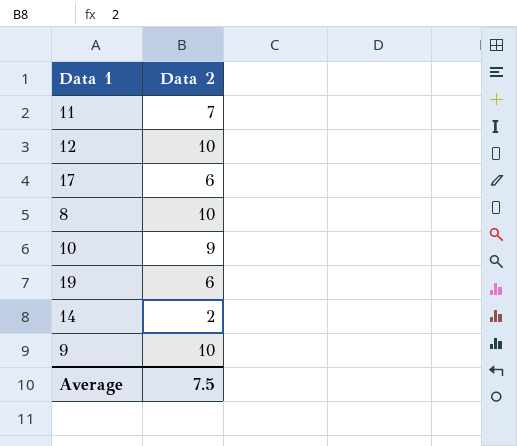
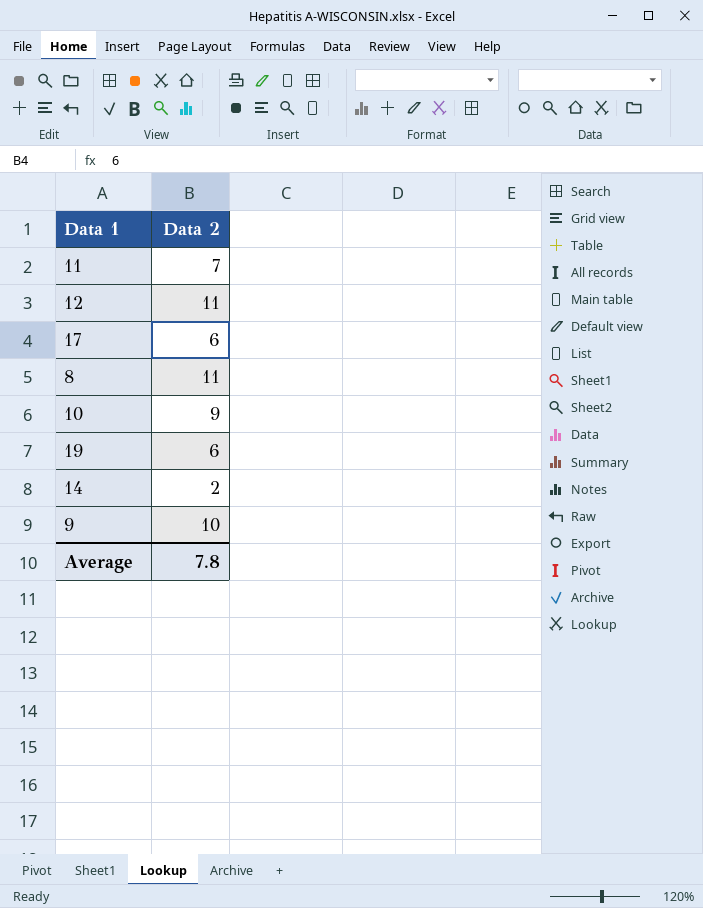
12 | Data 2: 10 -> 11
8 | Data 2: 10 -> 11
Average | Data 2: 7.5 -> 7.8

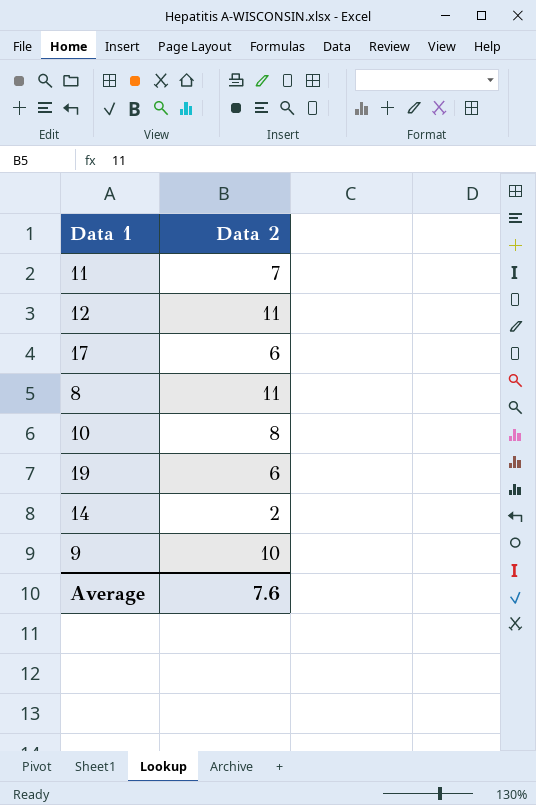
10 | Data 2: 9 -> 8
Average | Data 2: 7.8 -> 7.6

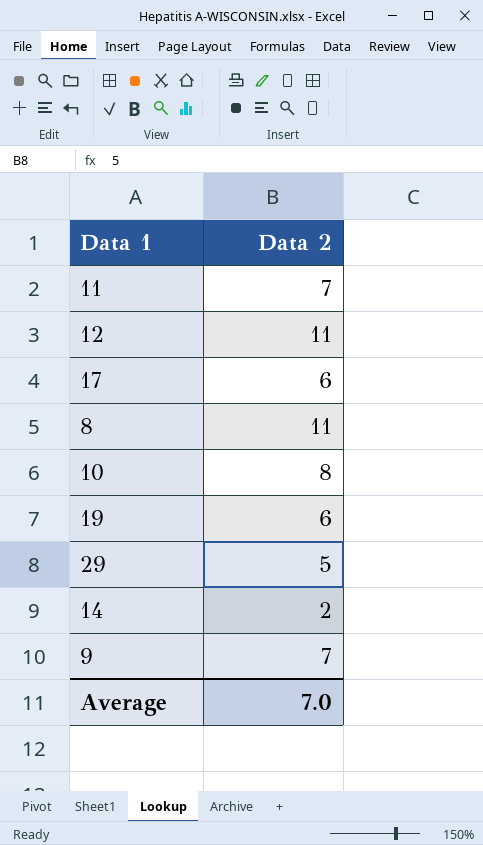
row 29: none -> 5
9 | Data 2: 10 -> 7
Average | Data 2: 7.6 -> 7.0

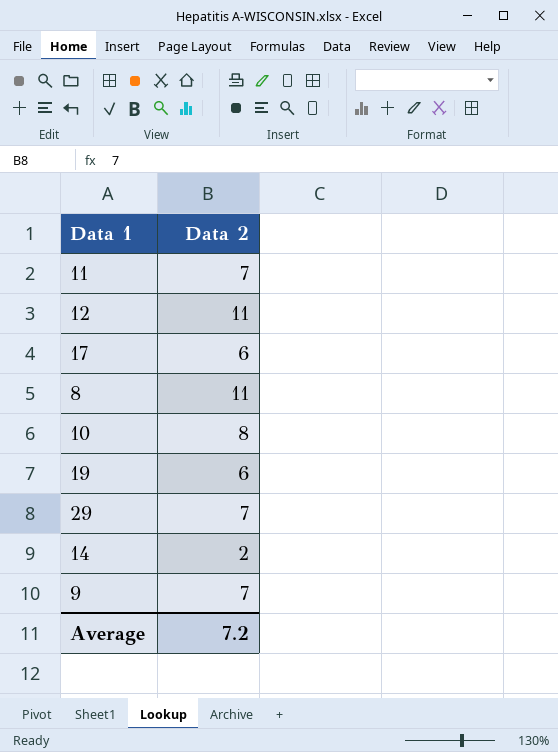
29 | Data 2: 5 -> 7
Average | Data 2: 7.0 -> 7.2

